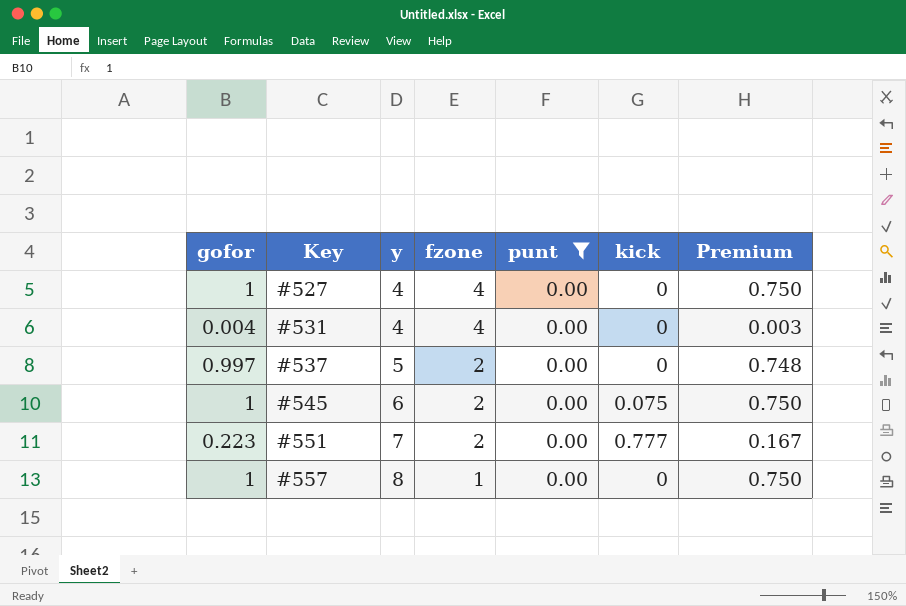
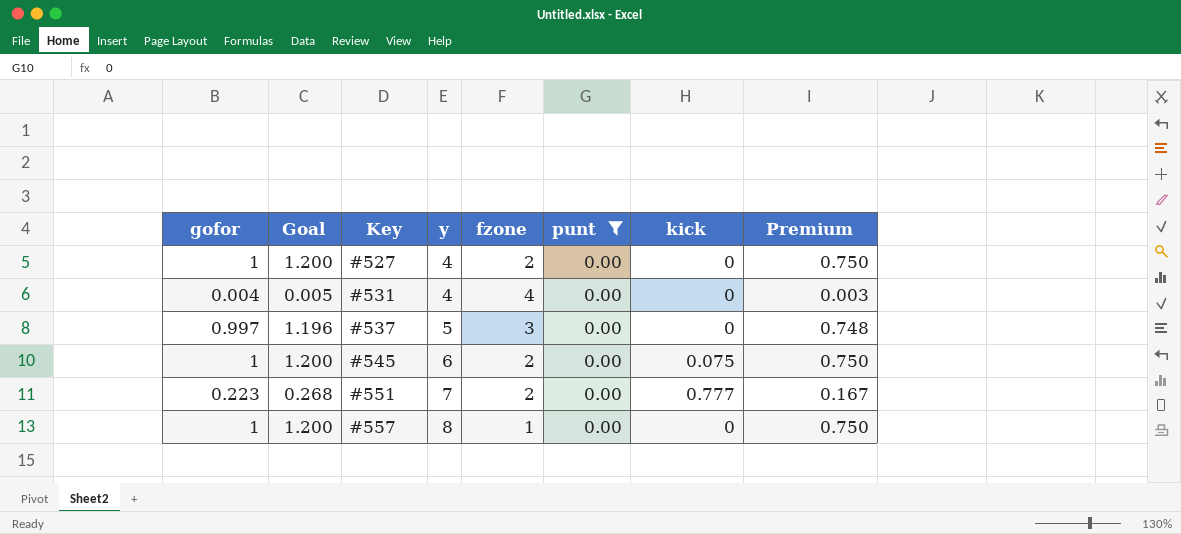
column Goal | formula: none -> [gofor] * 1.2
#527 | fzone: 4 -> 2
#537 | fzone: 2 -> 3

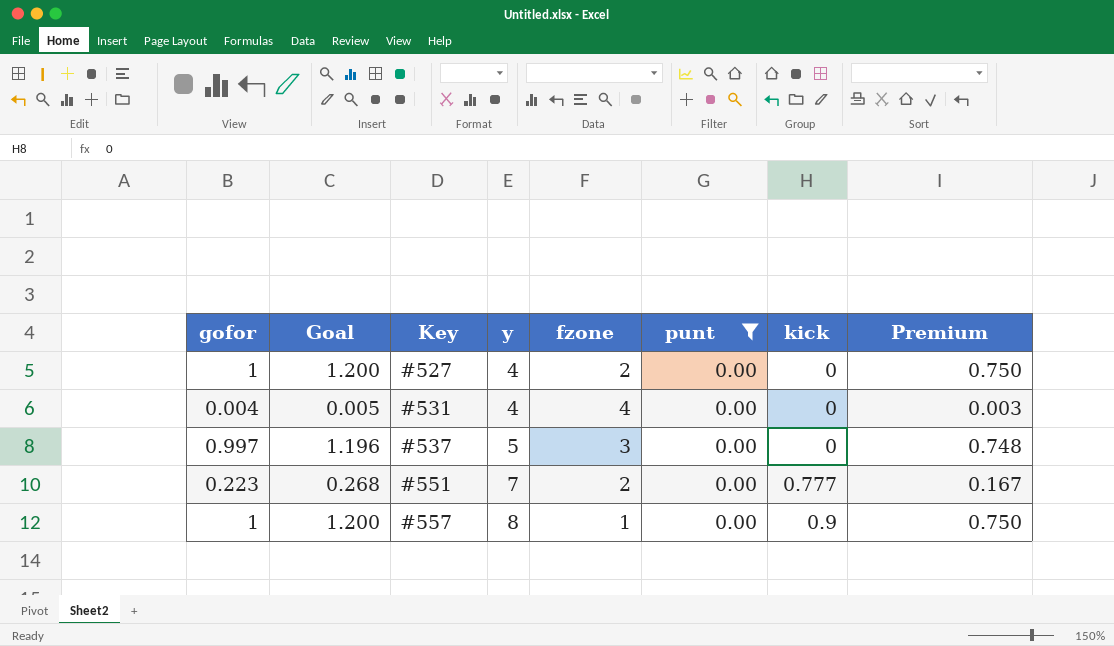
row #545: 1 | 1.200 | 6 | 2 | 0.00 | 0.075 | 0.750 -> none
#557 | kick: 0 -> 0.9

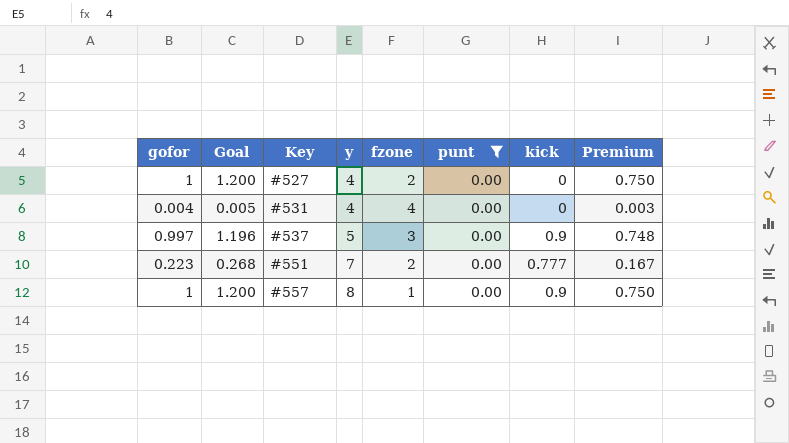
#537 | kick: 0 -> 0.9

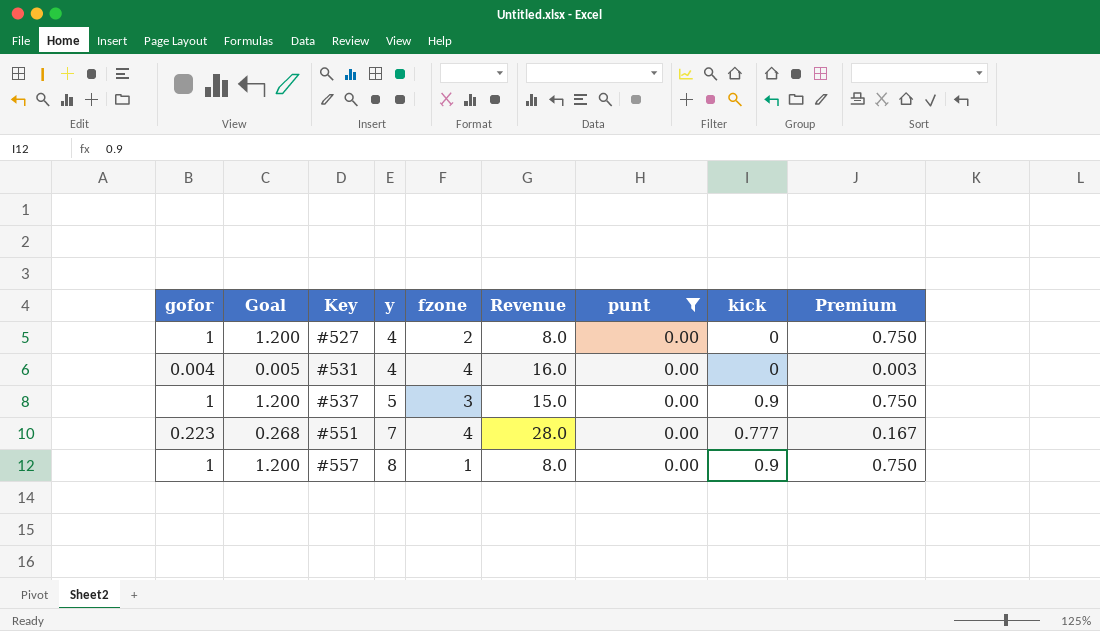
column Revenue | formula: none -> [y] * [fzone]
#537 | gofor: 0.997 -> 1
#537 | Goal: 1.196 -> 1.200
#537 | Premium: 0.748 -> 0.750
#551 | fzone: 2 -> 4

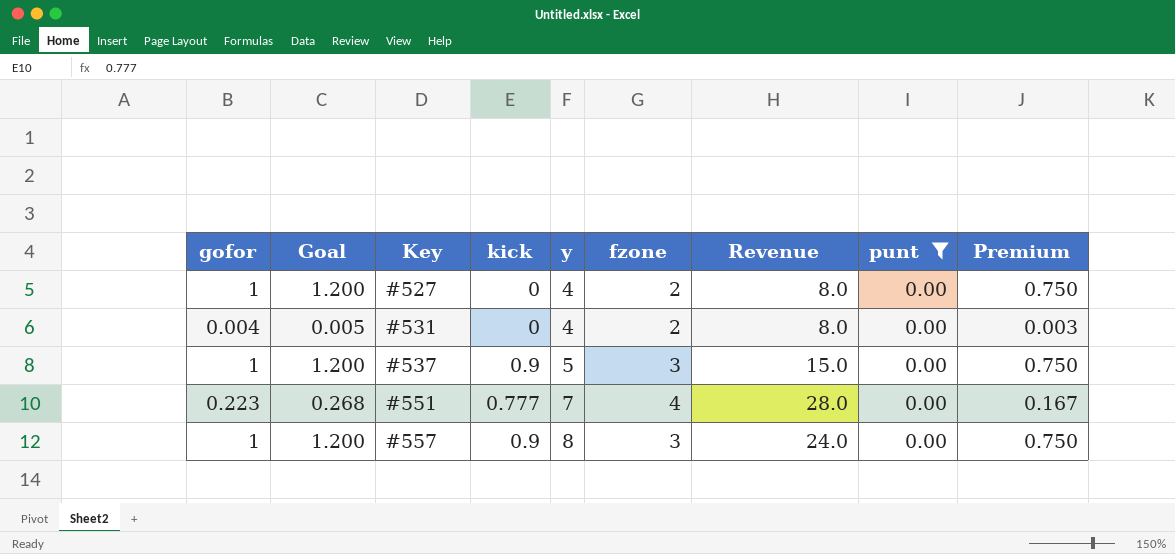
column kick | position: 8 -> 4
#531 | fzone: 4 -> 2
#531 | Revenue: 16.0 -> 8.0
#557 | fzone: 1 -> 3
#557 | Revenue: 8.0 -> 24.0

